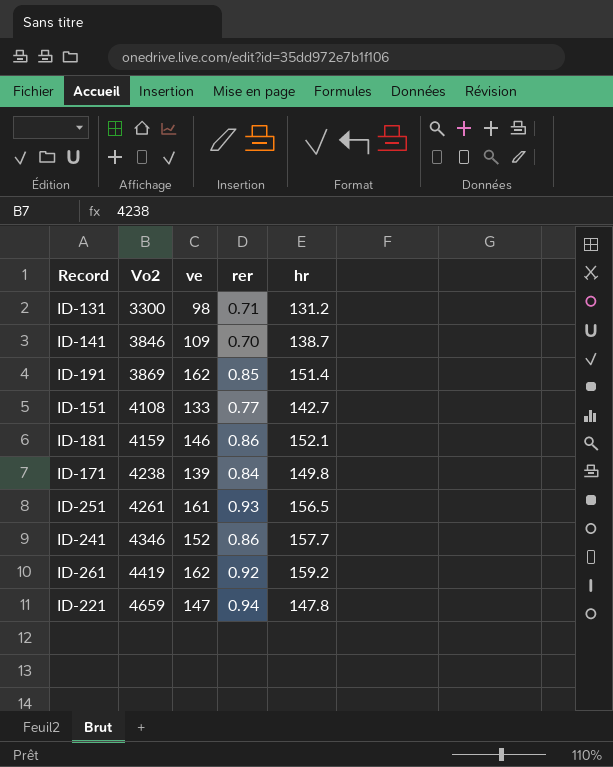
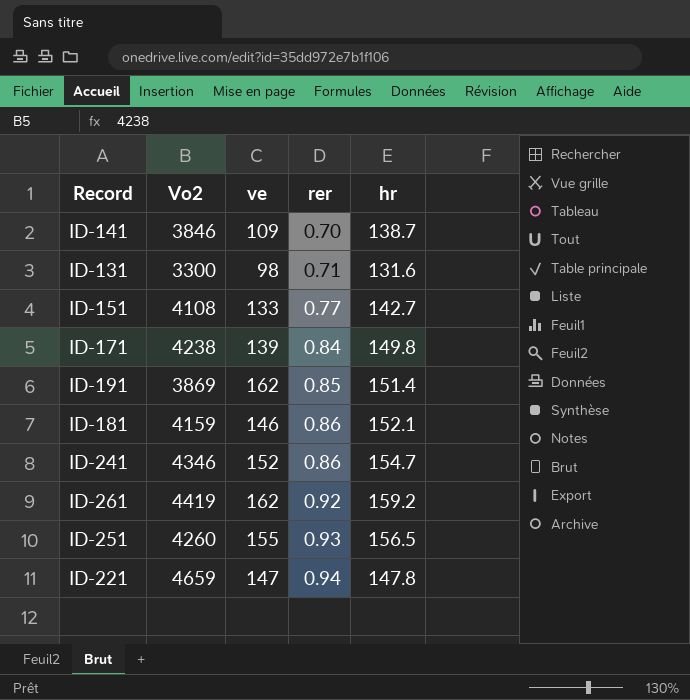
row order: Vo2 ascending -> rer ascending
ID-131 | hr: 131.2 -> 131.6
ID-241 | hr: 157.7 -> 154.7
ID-251 | Vo2: 4261 -> 4260
ID-251 | ve: 161 -> 155

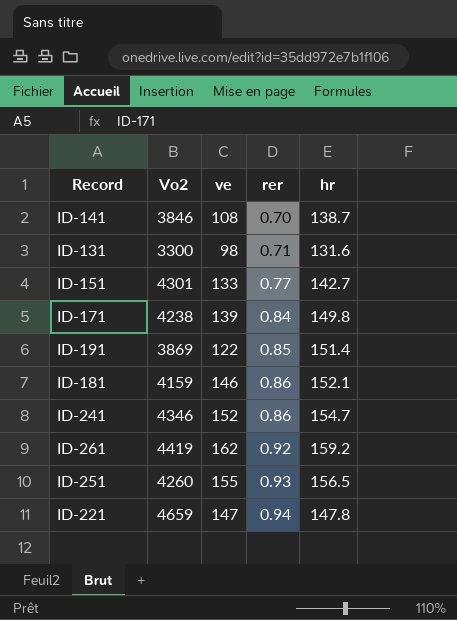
ID-141 | ve: 109 -> 108
ID-151 | Vo2: 4108 -> 4301
ID-191 | ve: 162 -> 122

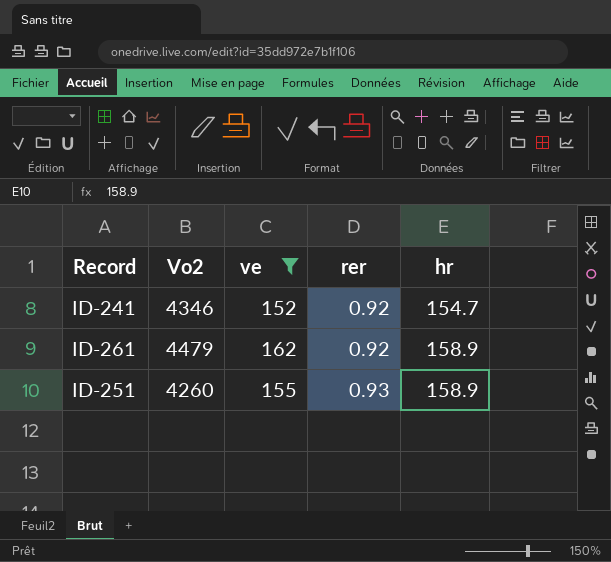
filter: none -> ve >= 152
ID-241 | rer: 0.86 -> 0.92
ID-261 | Vo2: 4419 -> 4479
ID-261 | hr: 159.2 -> 158.9
ID-251 | hr: 156.5 -> 158.9

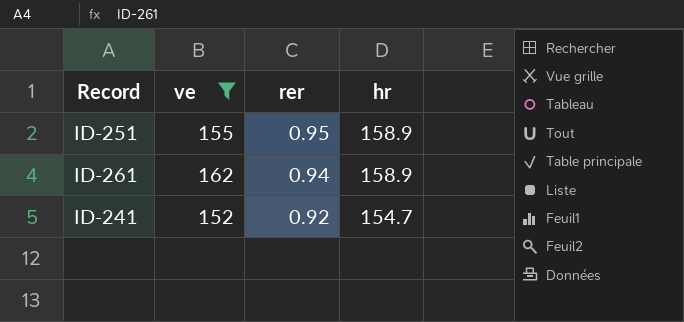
row order: rer ascending -> rer descending
column Vo2 | position: 2 -> none
ID-251 | rer: 0.93 -> 0.95
ID-261 | rer: 0.92 -> 0.94

